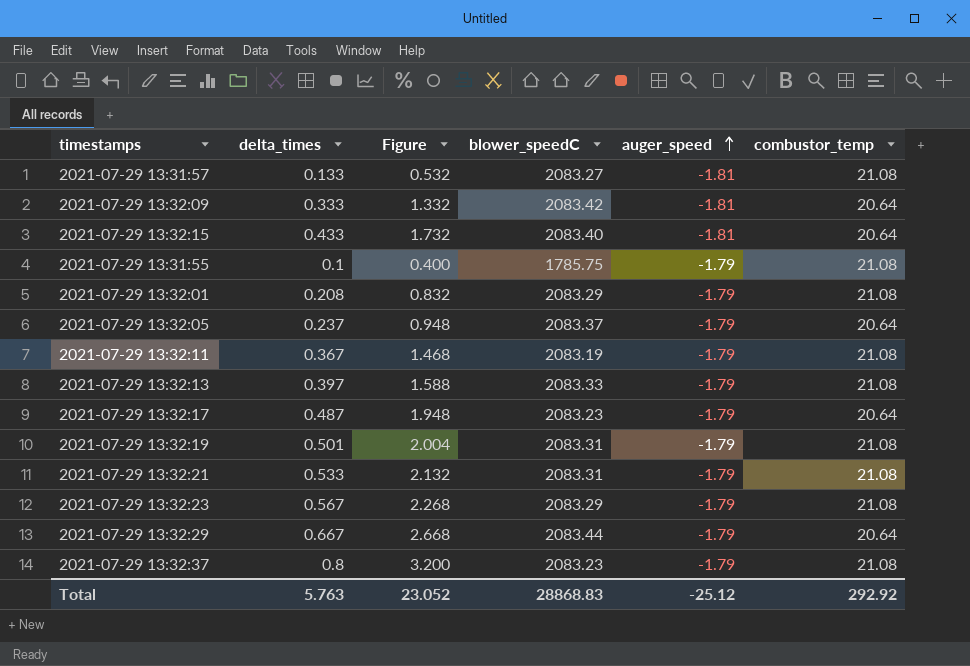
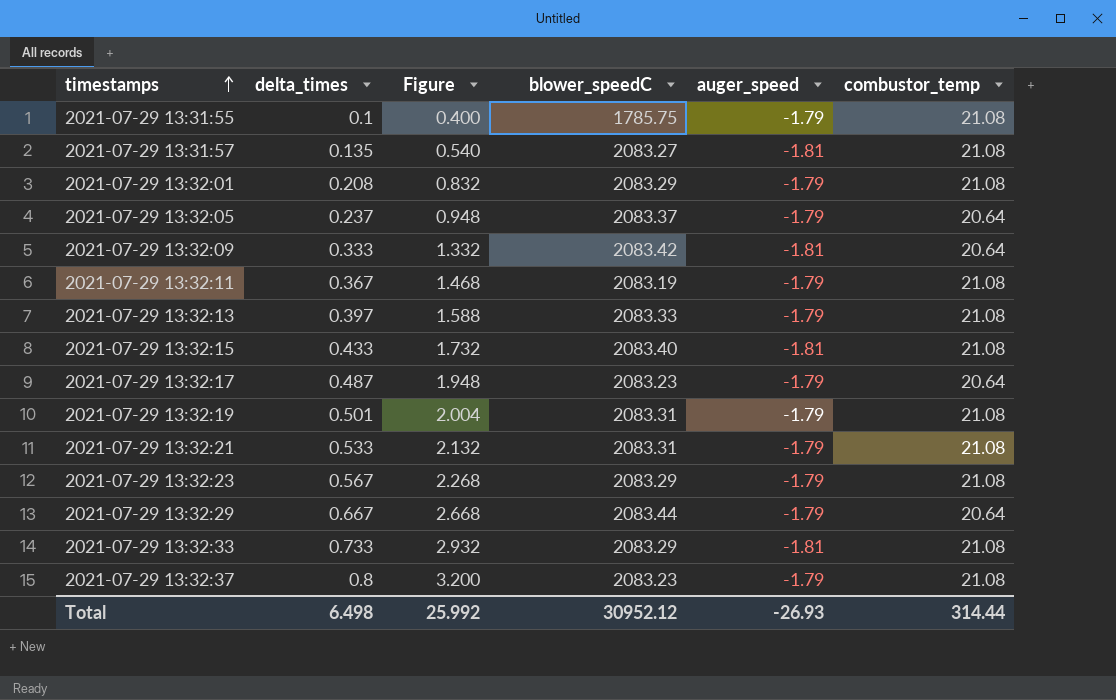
row order: auger_speed ascending -> timestamps ascending
2021-07-29 13:31:57 | delta_times: 0.133 -> 0.135
2021-07-29 13:31:57 | Figure: 0.532 -> 0.540
2021-07-29 13:32:15 | combustor_temp: 20.64 -> 21.08
row 2021-07-29 13:32:33: none -> 0.733 | 2.932 | 2083.29 | -1.81 | 21.08
Total | delta_times: 5.763 -> 6.498
Total | Figure: 23.052 -> 25.992
Total | blower_speedC: 28868.83 -> 30952.12
Total | auger_speed: -25.12 -> -26.93
Total | combustor_temp: 292.92 -> 314.44

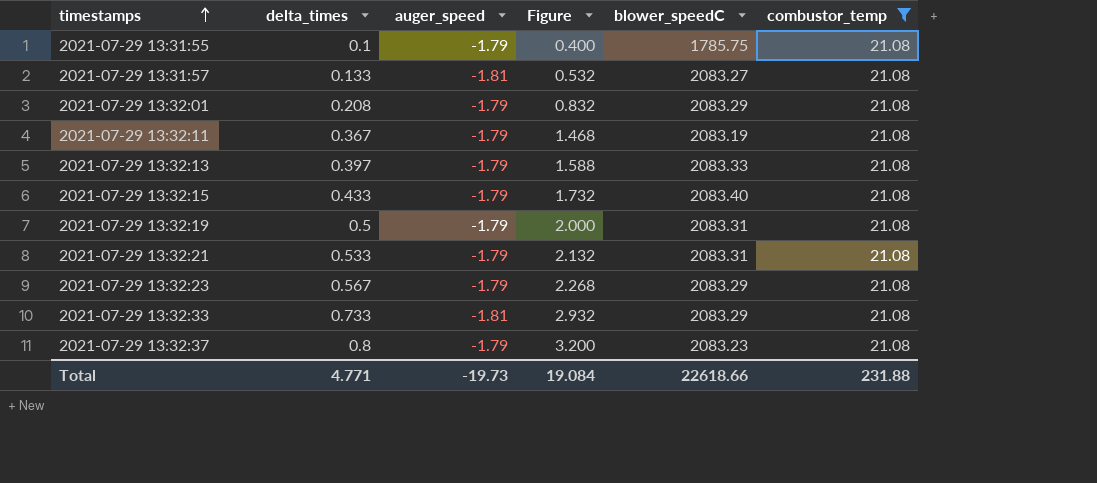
filter: none -> combustor_temp = 21.08
column auger_speed | position: 5 -> 3
2021-07-29 13:31:57 | delta_times: 0.135 -> 0.133
2021-07-29 13:31:57 | Figure: 0.540 -> 0.532
2021-07-29 13:32:15 | auger_speed: -1.81 -> -1.79
2021-07-29 13:32:19 | delta_times: 0.501 -> 0.5
2021-07-29 13:32:19 | Figure: 2.004 -> 2.000
Total | delta_times: 6.498 -> 4.771
Total | auger_speed: -26.93 -> -19.73
Total | Figure: 25.992 -> 19.084
Total | blower_speedC: 30952.12 -> 22618.66
Total | combustor_temp: 314.44 -> 231.88

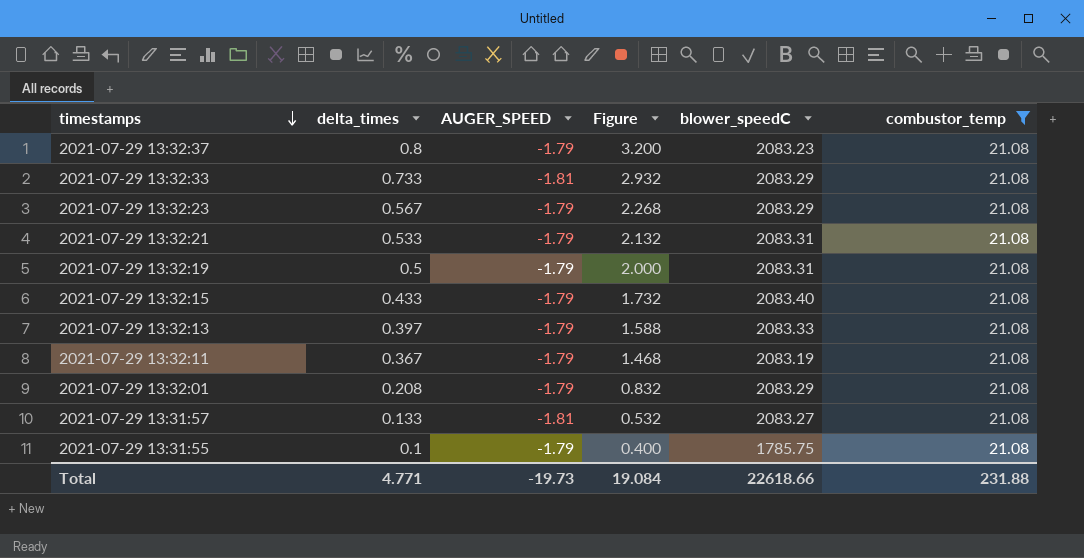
row order: timestamps ascending -> timestamps descending
column name: auger_speed -> AUGER_SPEED

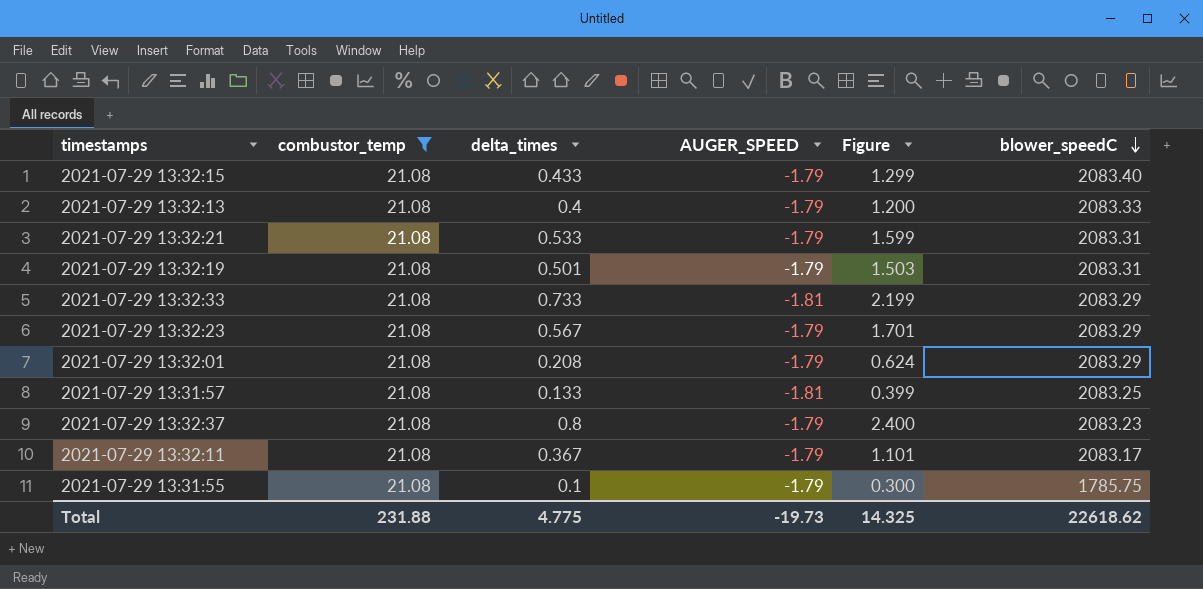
row order: timestamps descending -> blower_speedC descending
column combustor_temp | position: 6 -> 2
column Figure | formula: [delta_times] * 4 -> [delta_times] * 3
2021-07-29 13:32:13 | delta_times: 0.397 -> 0.4
2021-07-29 13:32:19 | delta_times: 0.5 -> 0.501
2021-07-29 13:31:57 | blower_speedC: 2083.27 -> 2083.25
2021-07-29 13:32:11 | blower_speedC: 2083.19 -> 2083.17
Total | delta_times: 4.771 -> 4.775
Total | Figure: 19.084 -> 14.325
Total | blower_speedC: 22618.66 -> 22618.62

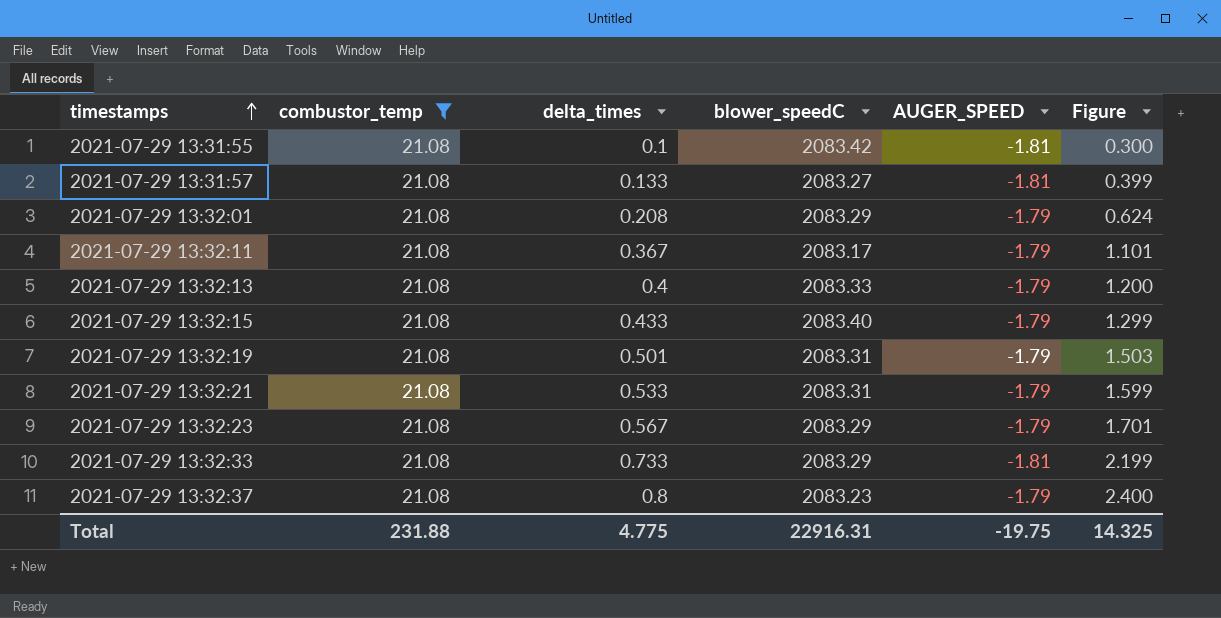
row order: blower_speedC descending -> timestamps ascending
column blower_speedC | position: 6 -> 4
2021-07-29 13:31:55 | blower_speedC: 1785.75 -> 2083.42
2021-07-29 13:31:55 | AUGER_SPEED: -1.79 -> -1.81
2021-07-29 13:31:57 | blower_speedC: 2083.25 -> 2083.27
Total | blower_speedC: 22618.62 -> 22916.31
Total | AUGER_SPEED: -19.73 -> -19.75

